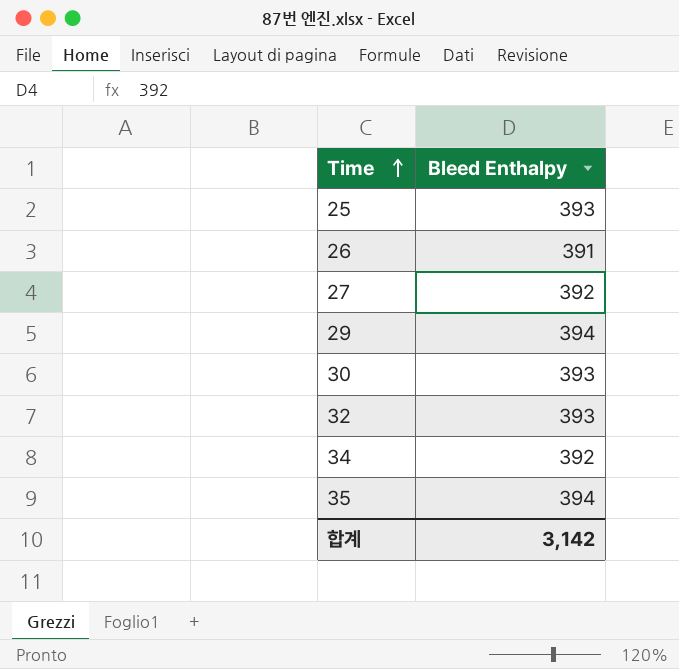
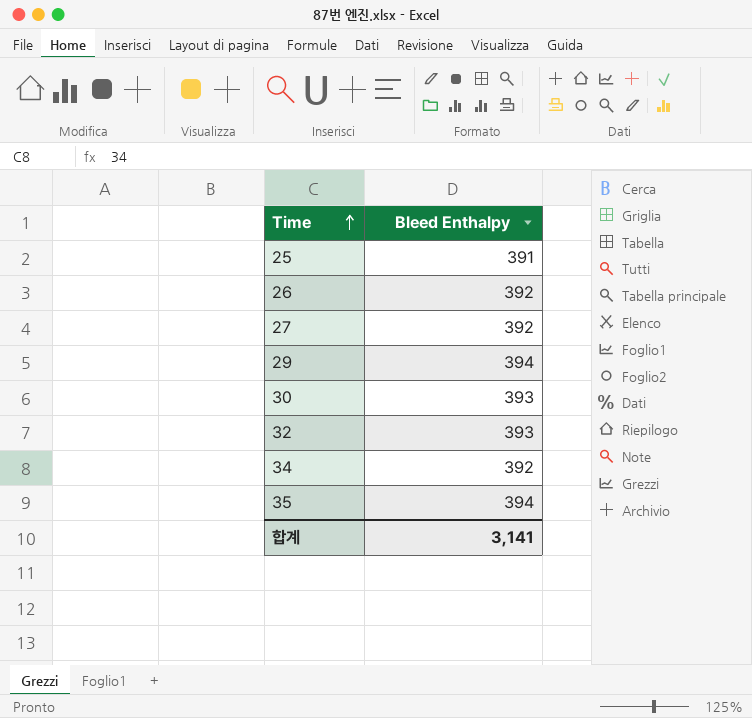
25 | Bleed Enthalpy: 393 -> 391
26 | Bleed Enthalpy: 391 -> 392
합계 | Bleed Enthalpy: 3,142 -> 3,141

